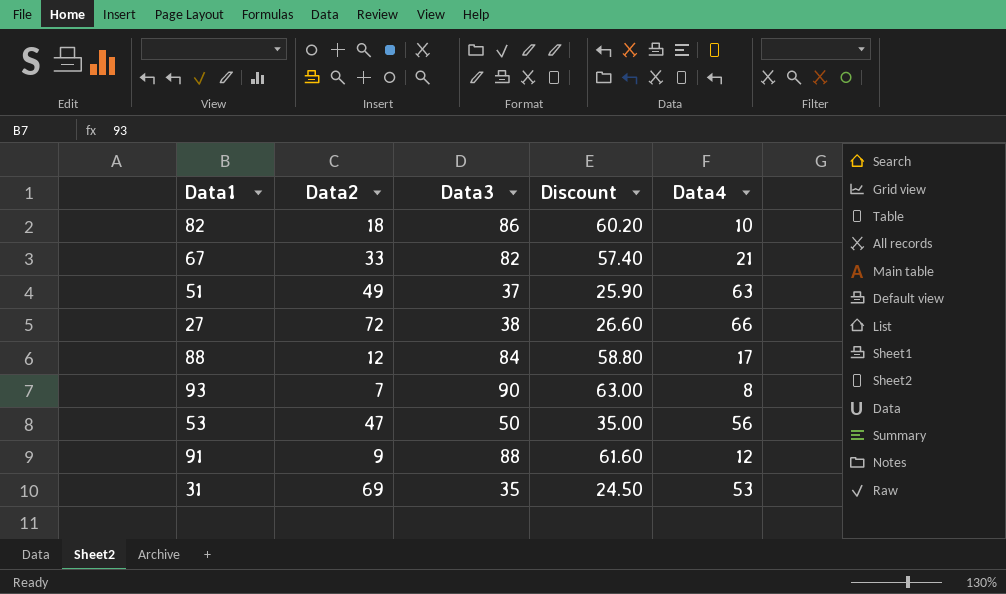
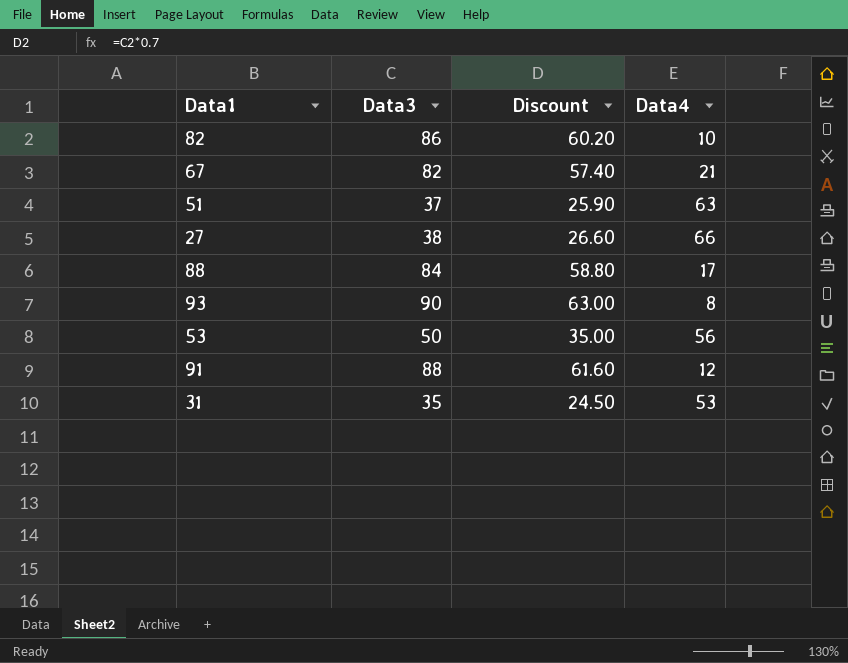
column Data2 | position: 2 -> none

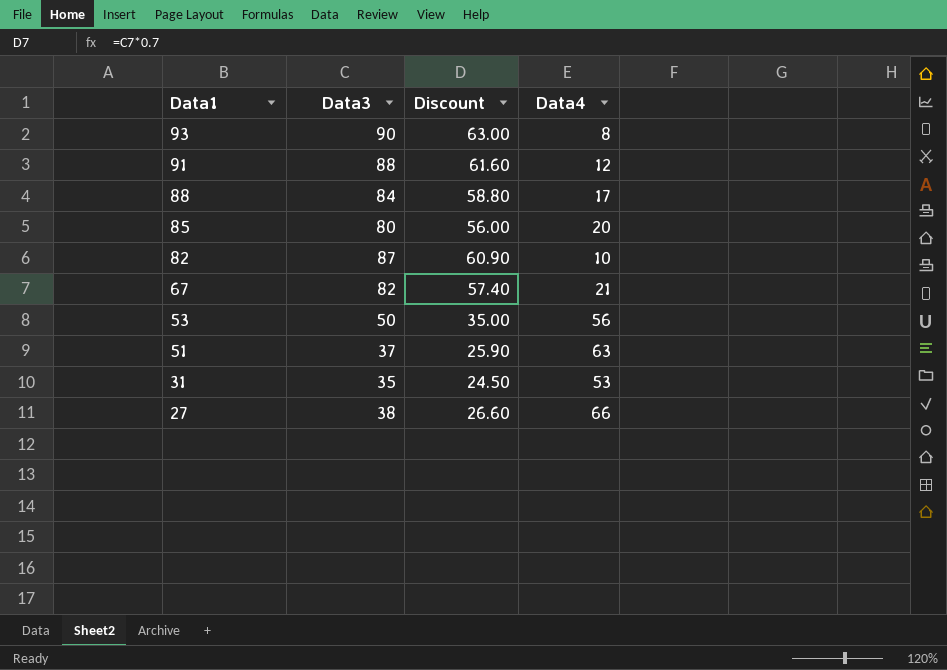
row order: none -> Data1 descending
row 85: none -> 80 | 56.00 | 20
82 | Data3: 86 -> 87
82 | Discount: 60.20 -> 60.90

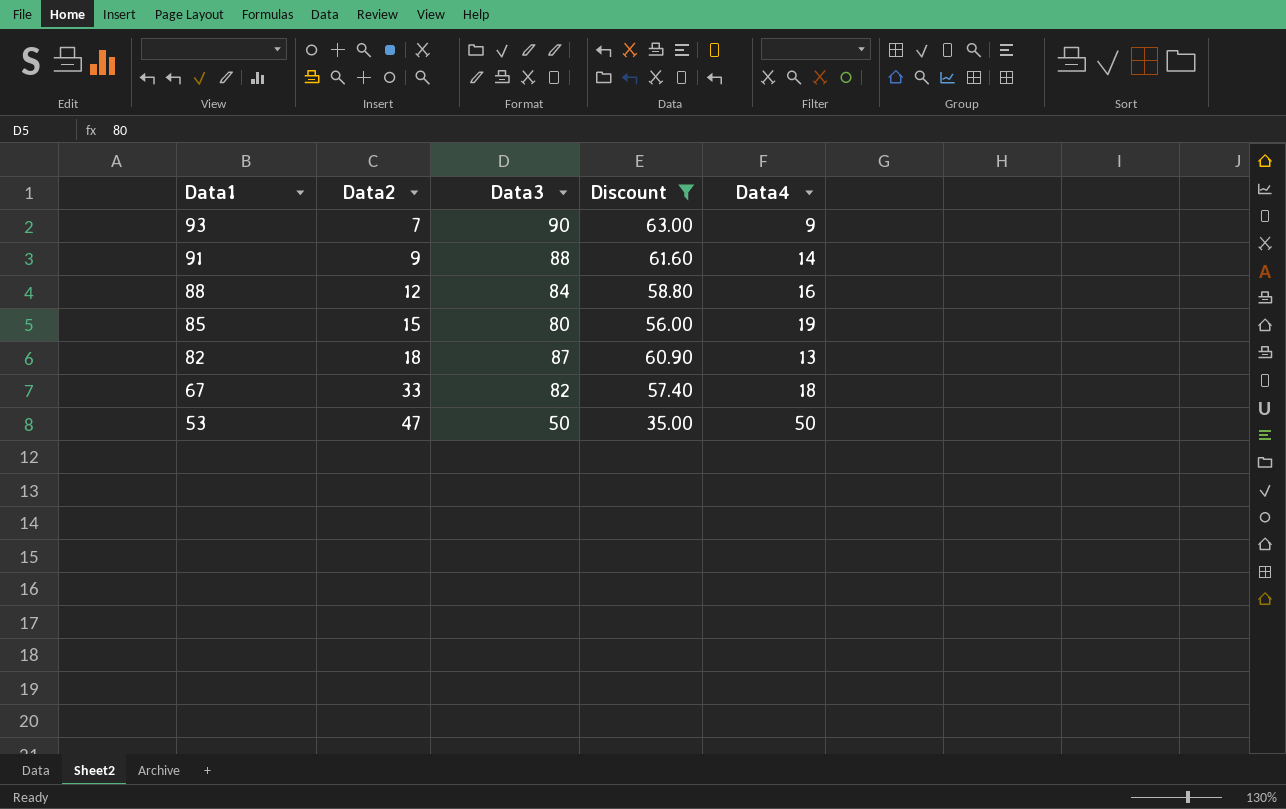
filter: none -> Discount >= 35.00
column Data2 | position: none -> 2
93 | Data4: 8 -> 9
91 | Data4: 12 -> 14
88 | Data4: 17 -> 16
85 | Data4: 20 -> 19
82 | Data4: 10 -> 13
67 | Data4: 21 -> 18
53 | Data4: 56 -> 50

